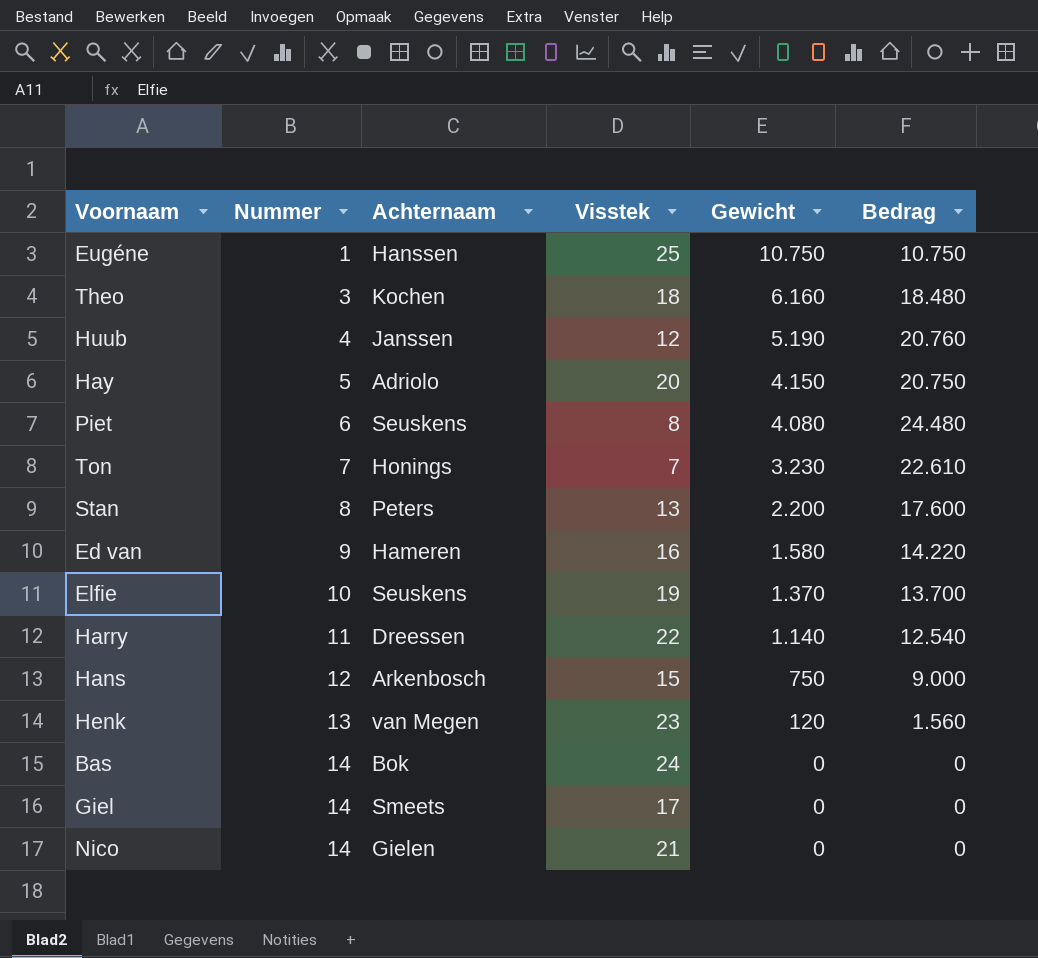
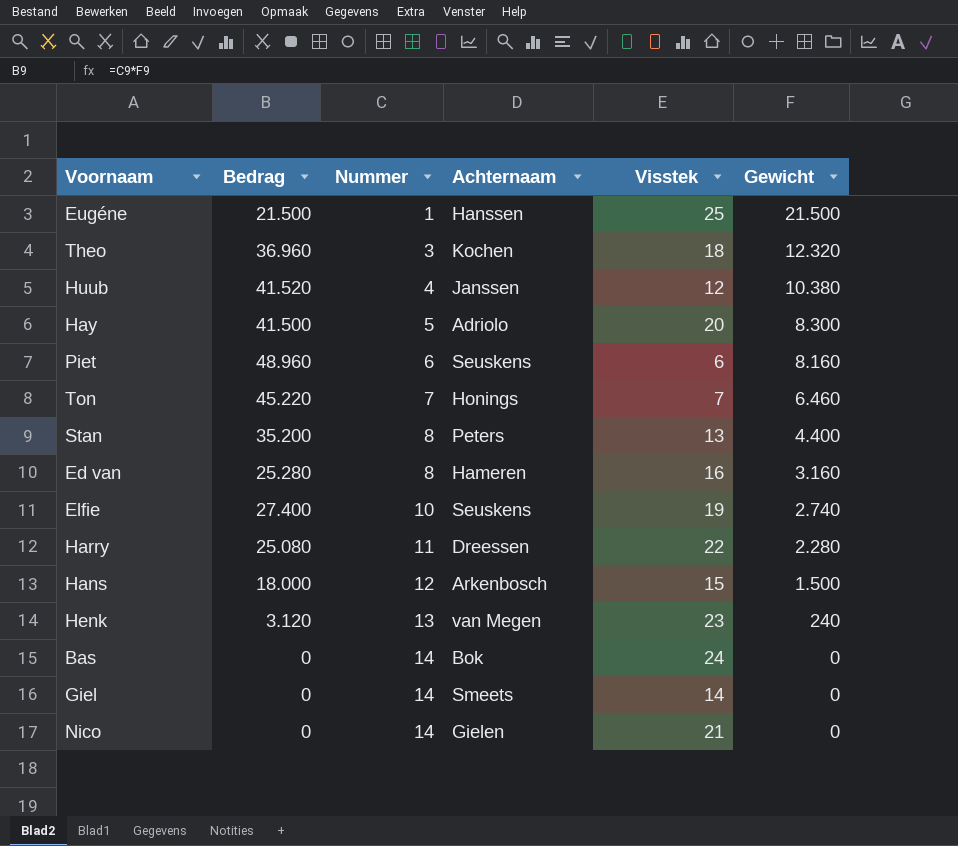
column Bedrag | position: 6 -> 2
Eugéne | Bedrag: 10.750 -> 21.500
Eugéne | Gewicht: 10.750 -> 21.500
Theo | Bedrag: 18.480 -> 36.960
Theo | Gewicht: 6.160 -> 12.320
Huub | Bedrag: 20.760 -> 41.520
Huub | Gewicht: 5.190 -> 10.380
Hay | Bedrag: 20.750 -> 41.500
Hay | Gewicht: 4.150 -> 8.300
Piet | Bedrag: 24.480 -> 48.960
Piet | Visstek: 8 -> 6
Piet | Gewicht: 4.080 -> 8.160
Ton | Bedrag: 22.610 -> 45.220
Ton | Gewicht: 3.230 -> 6.460
Stan | Bedrag: 17.600 -> 35.200
Stan | Gewicht: 2.200 -> 4.400
Ed van | Bedrag: 14.220 -> 25.280
Ed van | Nummer: 9 -> 8
Ed van | Gewicht: 1.580 -> 3.160
Elfie | Bedrag: 13.700 -> 27.400
Elfie | Gewicht: 1.370 -> 2.740
Harry | Bedrag: 12.540 -> 25.080
Harry | Gewicht: 1.140 -> 2.280
Hans | Bedrag: 9.000 -> 18.000
Hans | Gewicht: 750 -> 1.500
Henk | Bedrag: 1.560 -> 3.120
Henk | Gewicht: 120 -> 240
Giel | Visstek: 17 -> 14

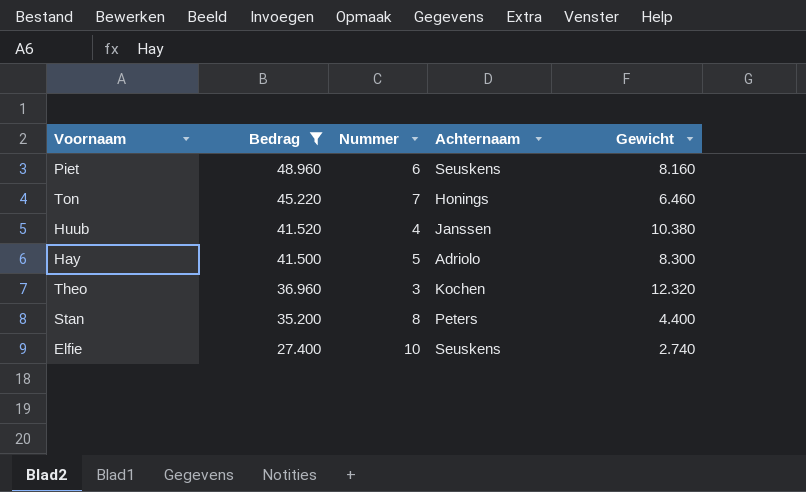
filter: none -> Bedrag >= 27.400
row order: Nummer ascending -> Bedrag descending
column Visstek | position: 5 -> none

